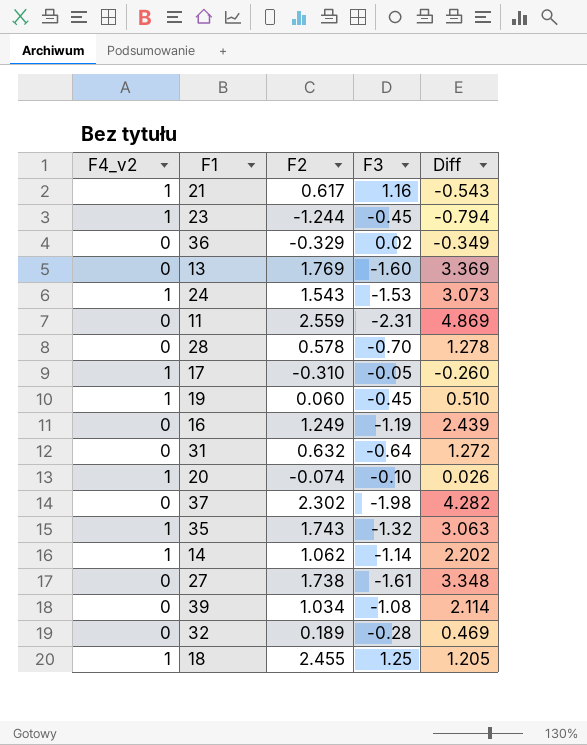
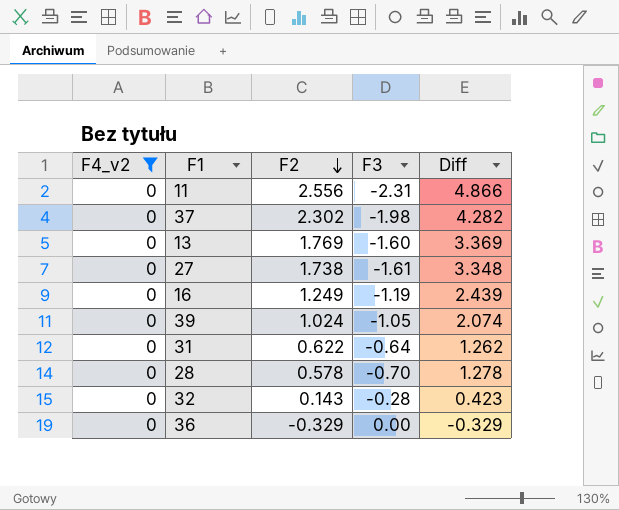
filter: none -> F4_v2 = 0
row order: none -> F2 descending
11 | F2: 2.559 -> 2.556
11 | Diff: 4.869 -> 4.866
39 | F2: 1.034 -> 1.024
39 | F3: -1.08 -> -1.05
39 | Diff: 2.114 -> 2.074
31 | F2: 0.632 -> 0.622
31 | Diff: 1.272 -> 1.262
32 | F2: 0.189 -> 0.143
32 | Diff: 0.469 -> 0.423
36 | F3: 0.02 -> 0.00
36 | Diff: -0.349 -> -0.329

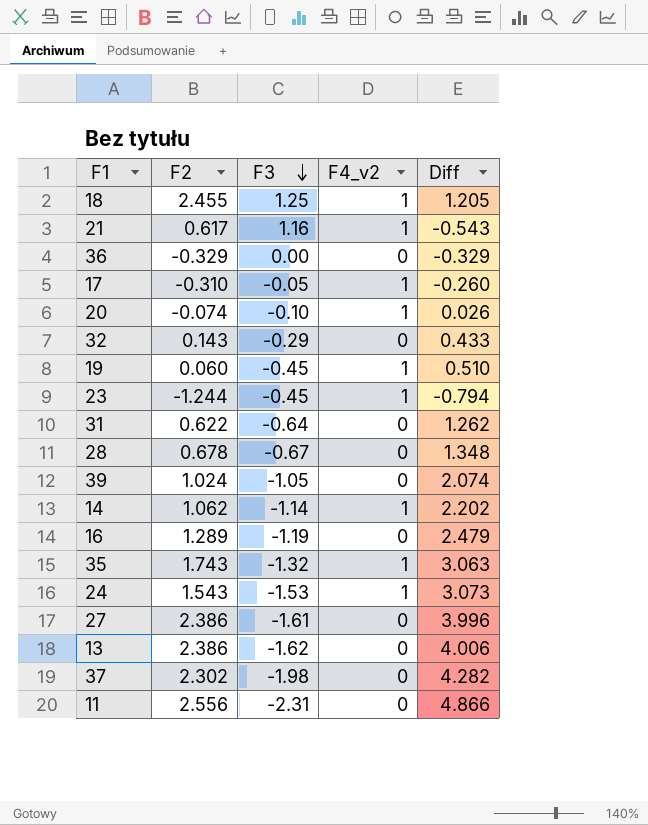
filter: F4_v2 = 0 -> none
row order: F2 descending -> F3 descending
column F4_v2 | position: 1 -> 4
32 | F3: -0.28 -> -0.29
32 | Diff: 0.423 -> 0.433
28 | F2: 0.578 -> 0.678
28 | F3: -0.70 -> -0.67
28 | Diff: 1.278 -> 1.348
16 | F2: 1.249 -> 1.289
16 | Diff: 2.439 -> 2.479
27 | F2: 1.738 -> 2.386
27 | Diff: 3.348 -> 3.996
13 | F2: 1.769 -> 2.386
13 | F3: -1.60 -> -1.62
13 | Diff: 3.369 -> 4.006

